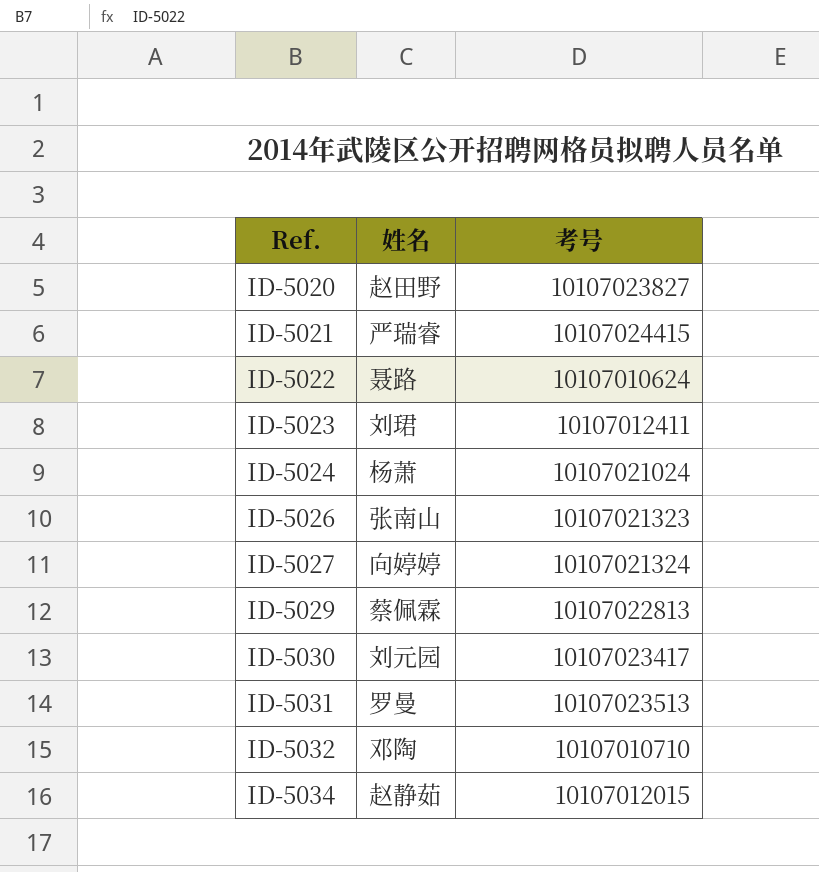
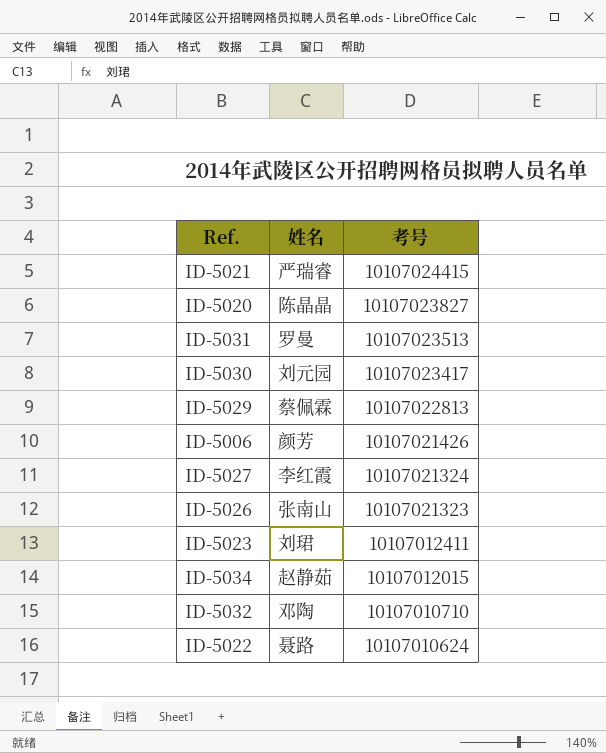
row order: Ref. ascending -> 考号 descending
row ID-5024: 杨萧 | 10107021024 -> none
ID-5020 | 姓名: 赵田野 -> 陈晶晶
row ID-5006: none -> 颜芳 | 10107021426
ID-5027 | 姓名: 向婷婷 -> 李红霞

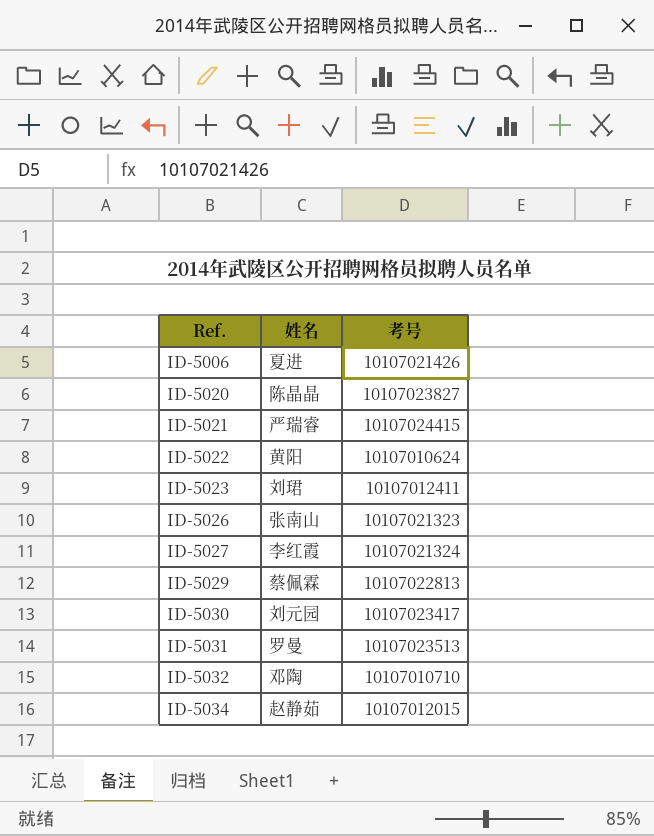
row order: 考号 descending -> Ref. ascending
ID-5006 | 姓名: 颜芳 -> 夏进
ID-5022 | 姓名: 聂路 -> 黄阳

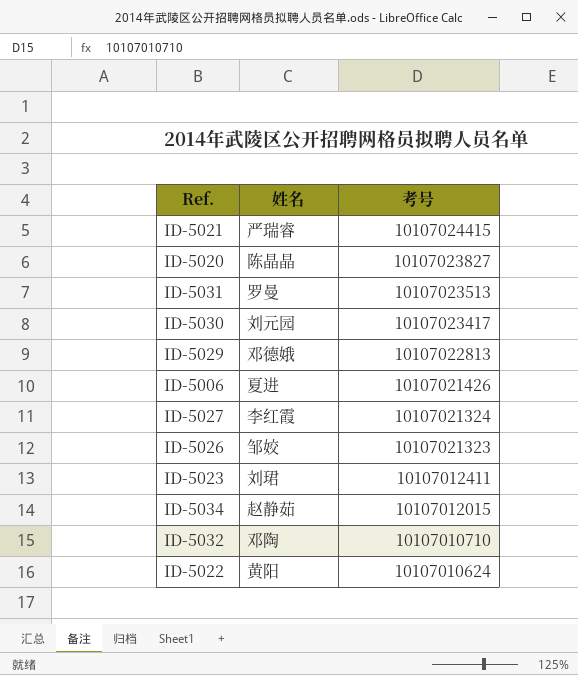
row order: Ref. ascending -> 考号 descending
ID-5029 | 姓名: 蔡佩霖 -> 邓德娥
ID-5026 | 姓名: 张南山 -> 邹姣

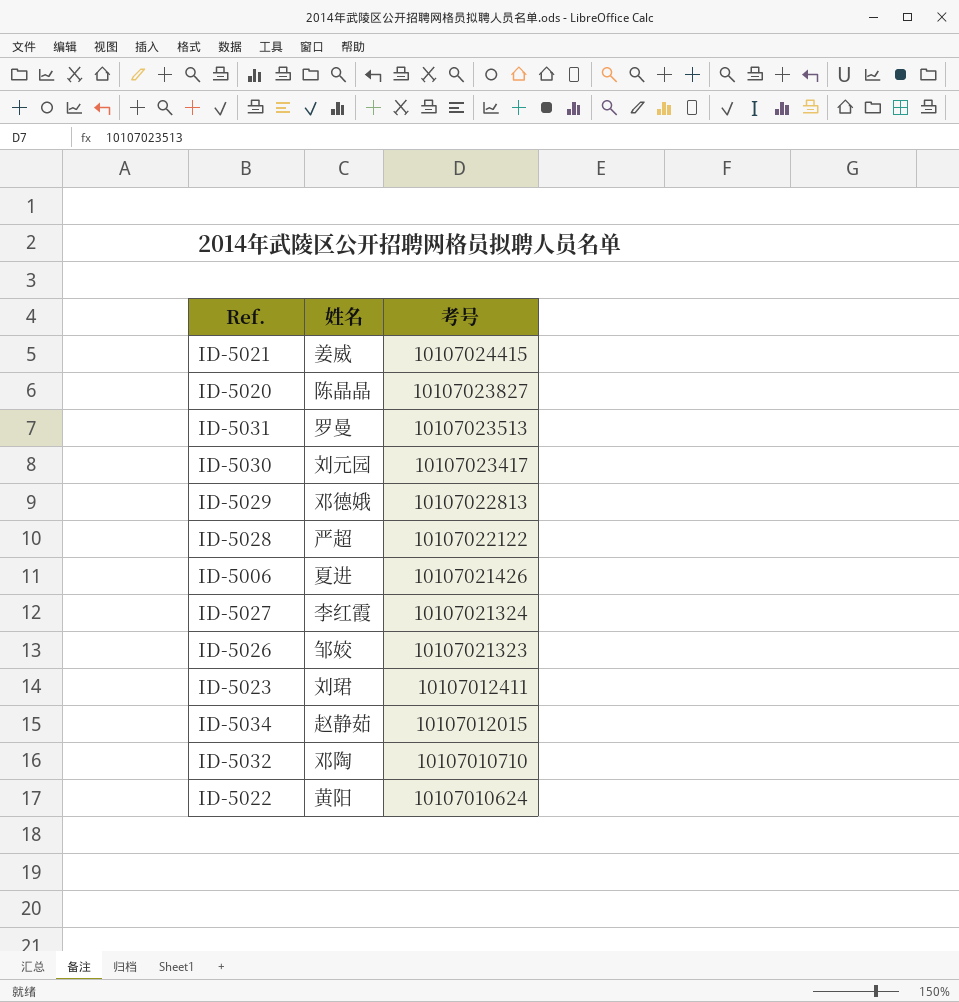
ID-5021 | 姓名: 严瑞睿 -> 姜威
row ID-5028: none -> 严超 | 10107022122

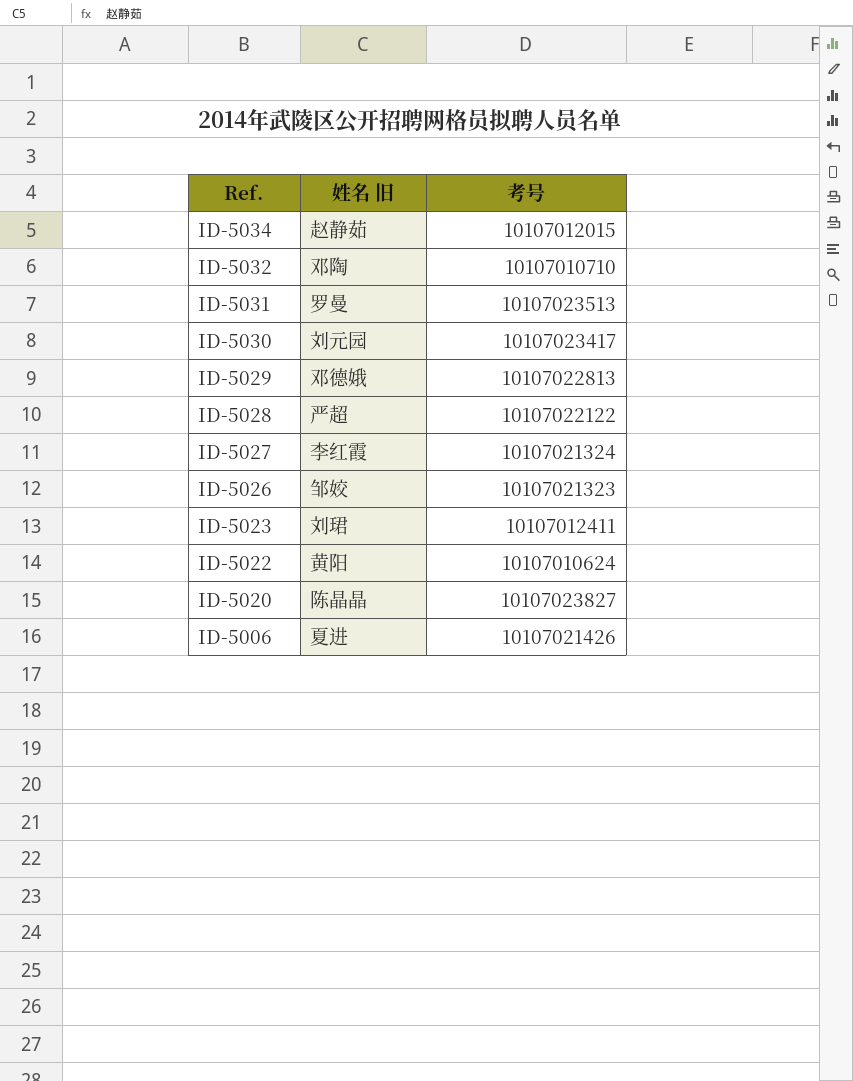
row order: 考号 descending -> Ref. descending
column name: 姓名 -> 姓名 旧
row ID-5021: 姜威 | 10107024415 -> none

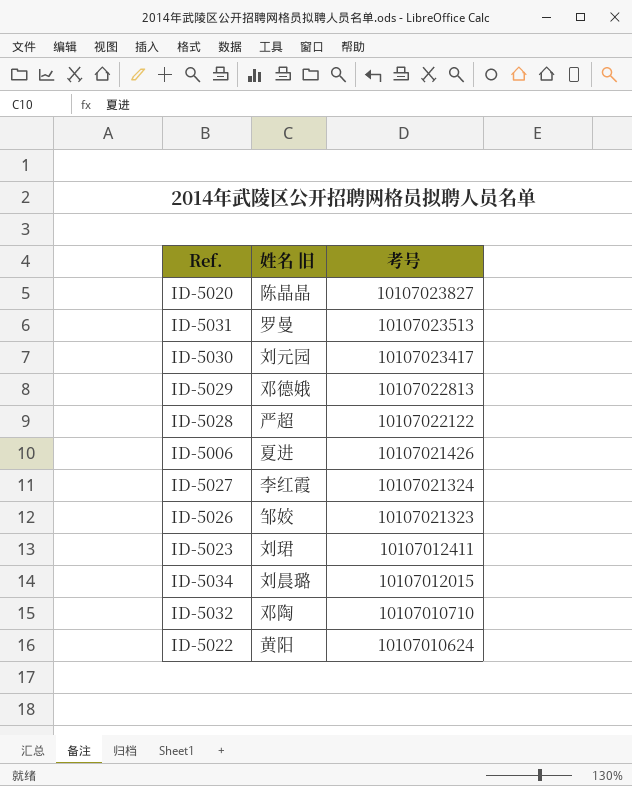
row order: Ref. descending -> 考号 descending
ID-5034 | 姓名 旧: 赵静茹 -> 刘晨璐

